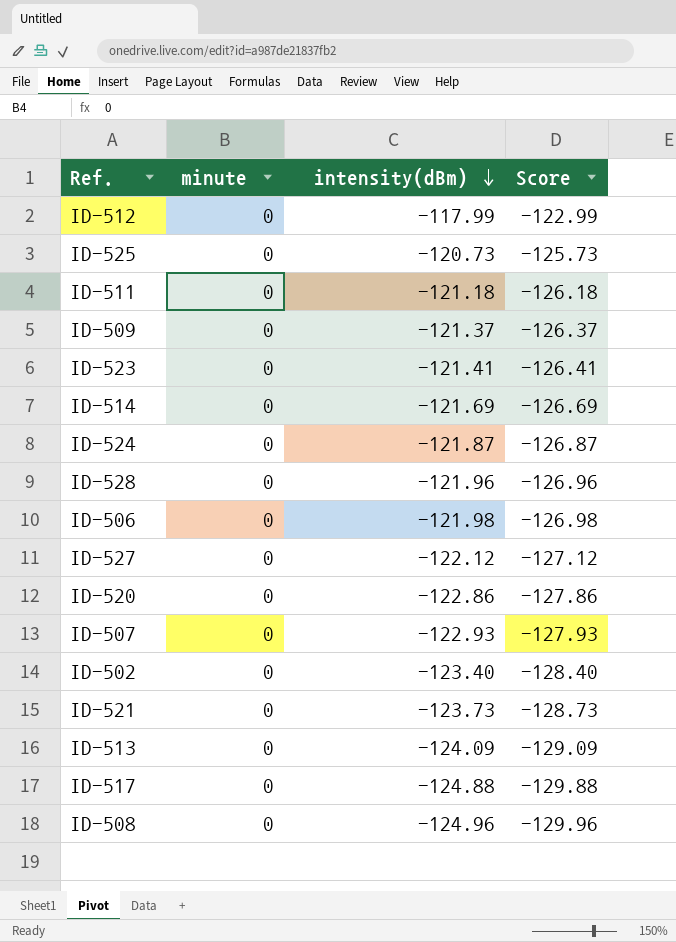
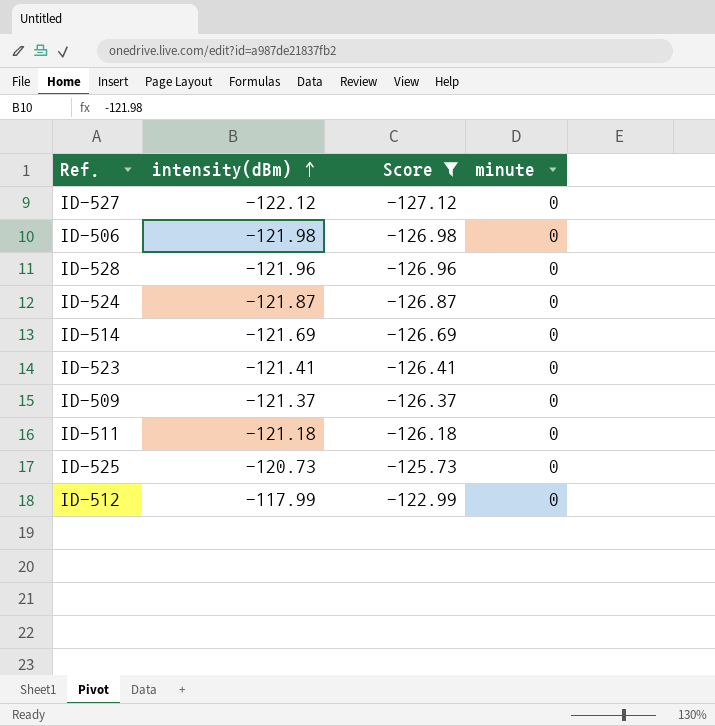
filter: none -> Score >= -127.12
row order: intensity(dBm) descending -> intensity(dBm) ascending
column minute | position: 2 -> 4

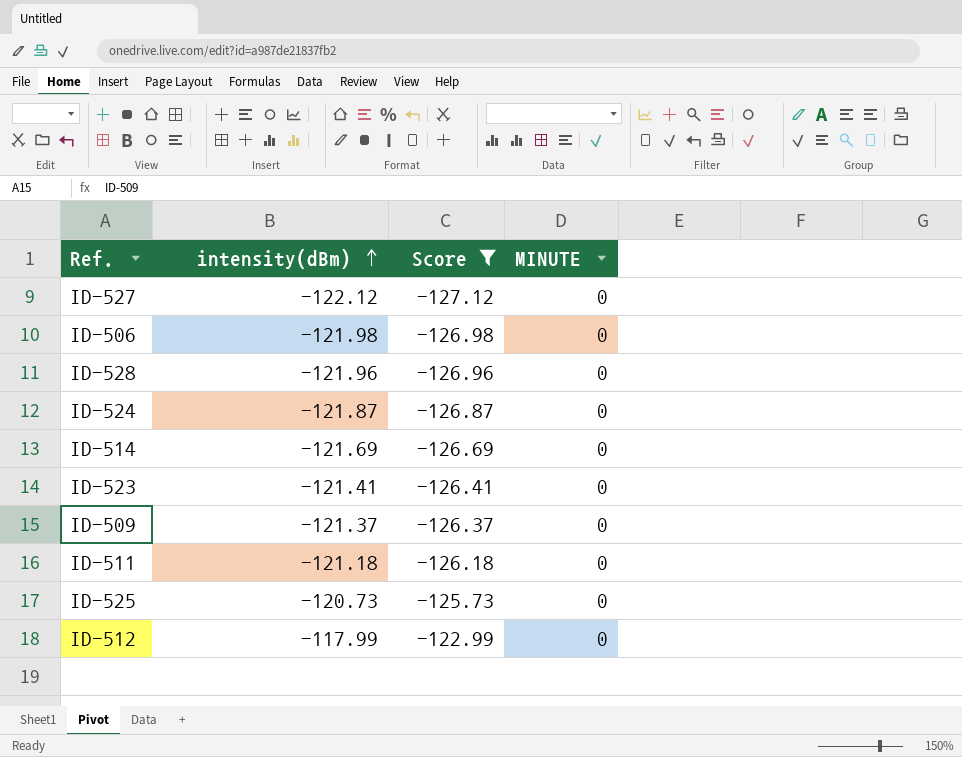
column name: minute -> MINUTE

